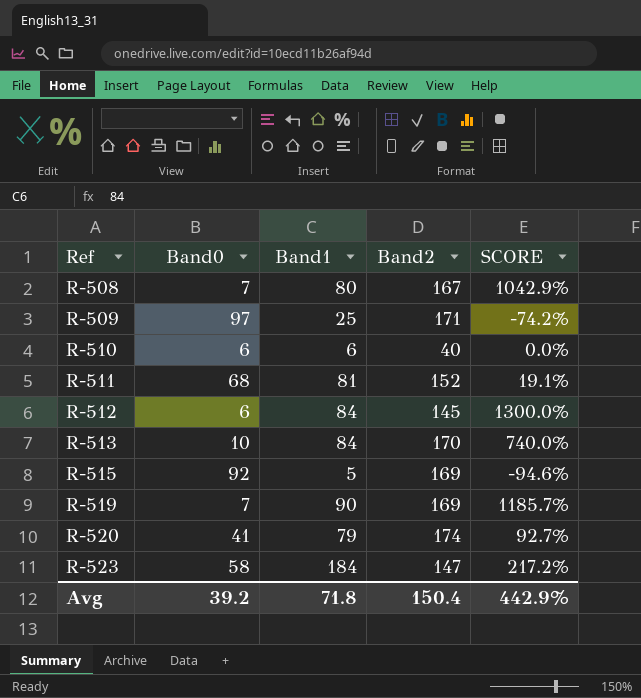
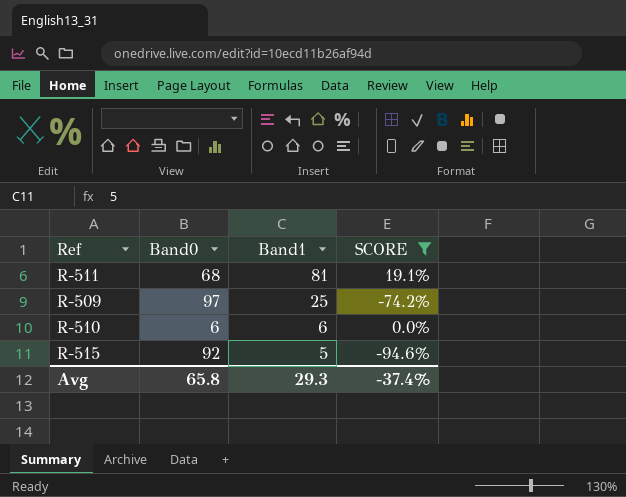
filter: none -> SCORE <= 19.1%
row order: Ref ascending -> Band1 descending
column Band2 | position: 4 -> none
Avg | Band0: 39.2 -> 65.8
Avg | Band1: 71.8 -> 29.3
Avg | SCORE: 442.9% -> -37.4%

